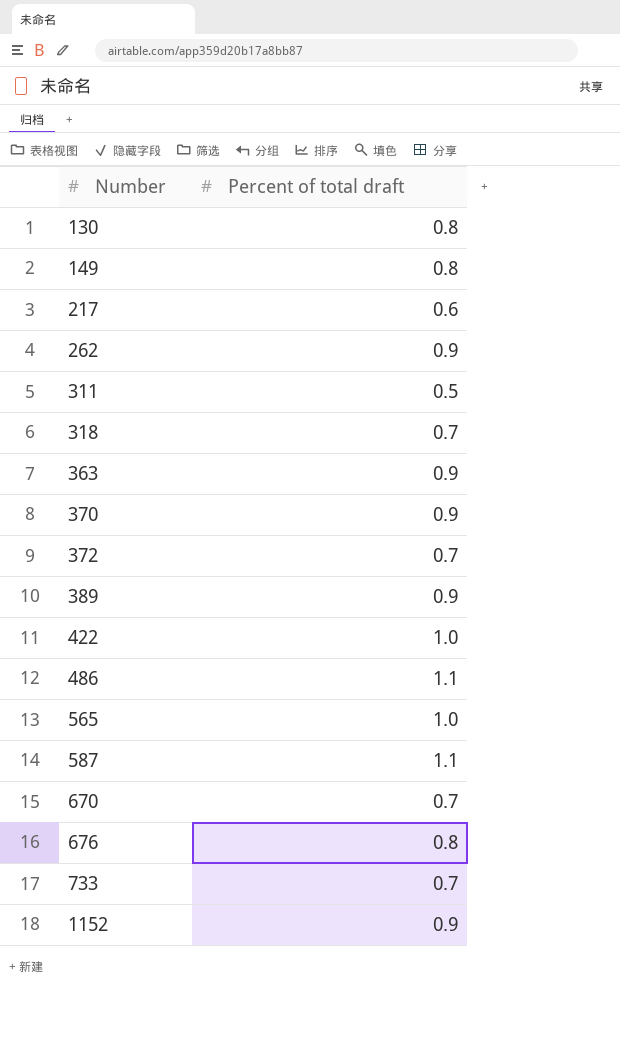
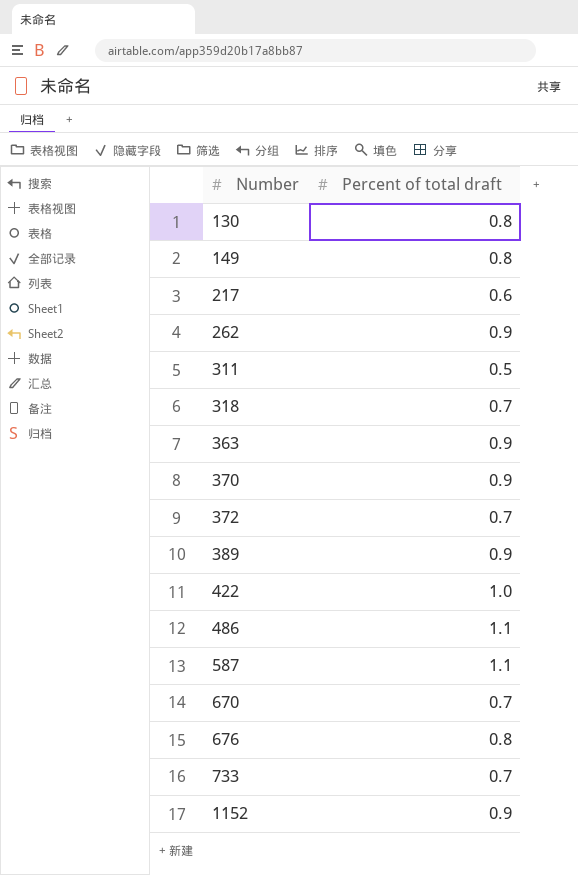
row 565: 1.0 -> none

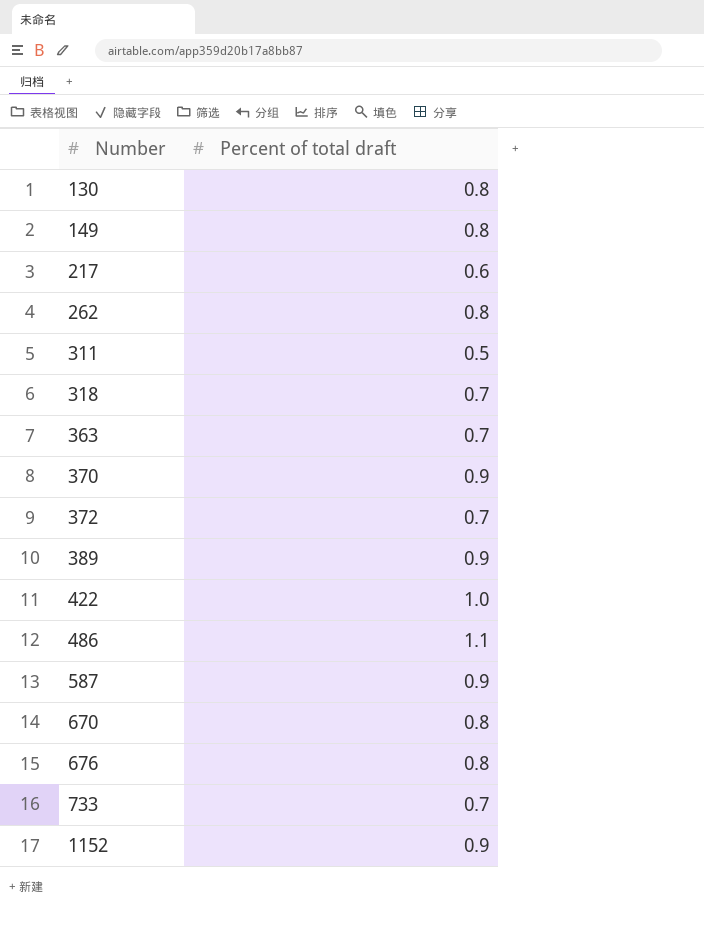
262 | Percent of total draft: 0.9 -> 0.8
363 | Percent of total draft: 0.9 -> 0.7
587 | Percent of total draft: 1.1 -> 0.9
670 | Percent of total draft: 0.7 -> 0.8

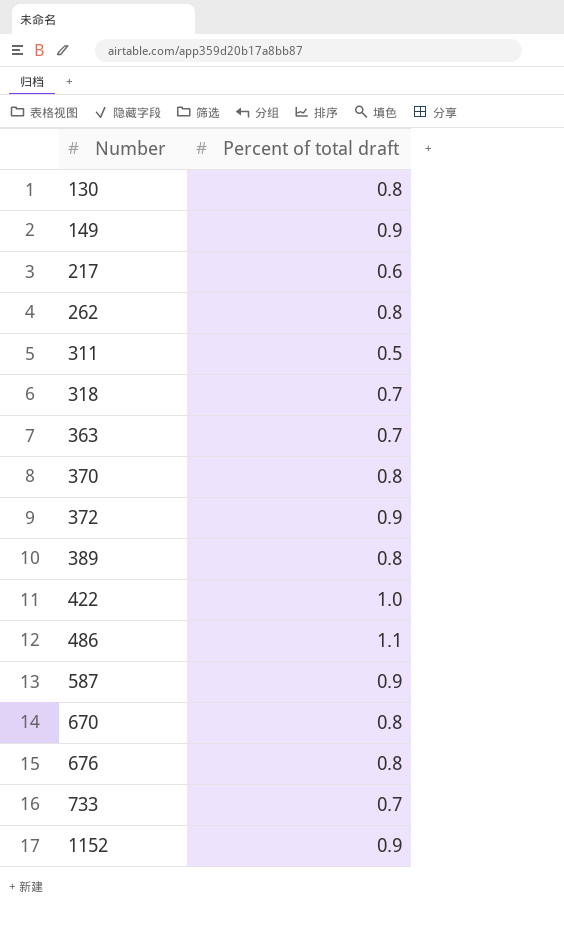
149 | Percent of total draft: 0.8 -> 0.9
370 | Percent of total draft: 0.9 -> 0.8
372 | Percent of total draft: 0.7 -> 0.9
389 | Percent of total draft: 0.9 -> 0.8

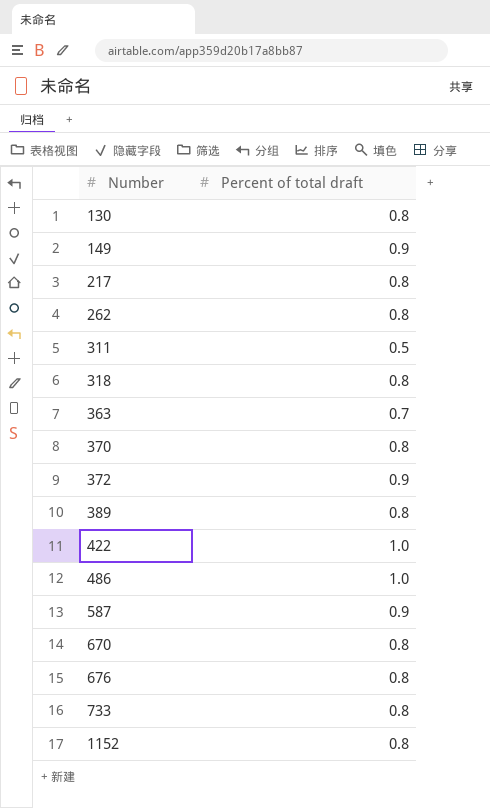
217 | Percent of total draft: 0.6 -> 0.8
318 | Percent of total draft: 0.7 -> 0.8
486 | Percent of total draft: 1.1 -> 1.0
733 | Percent of total draft: 0.7 -> 0.8
1152 | Percent of total draft: 0.9 -> 0.8

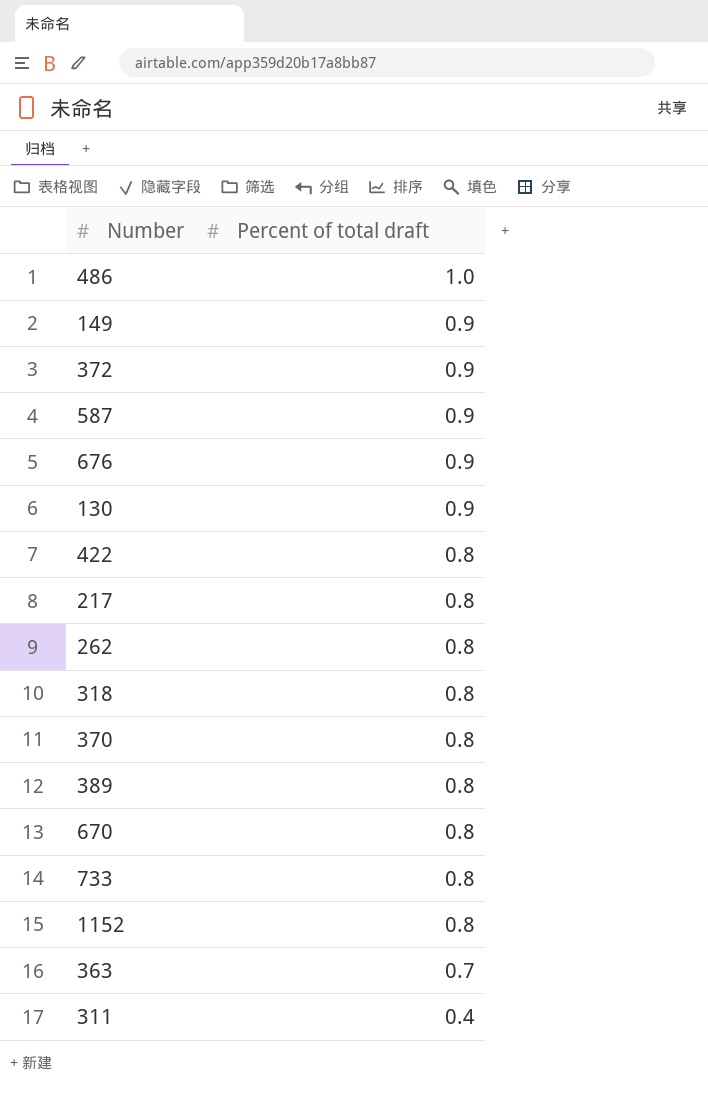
row order: Number ascending -> Percent of total draft descending
676 | Percent of total draft: 0.8 -> 0.9
130 | Percent of total draft: 0.8 -> 0.9
422 | Percent of total draft: 1.0 -> 0.8
311 | Percent of total draft: 0.5 -> 0.4

